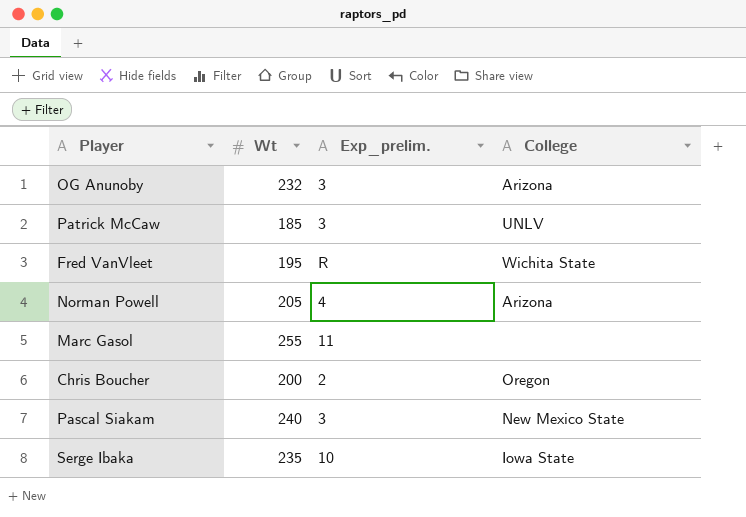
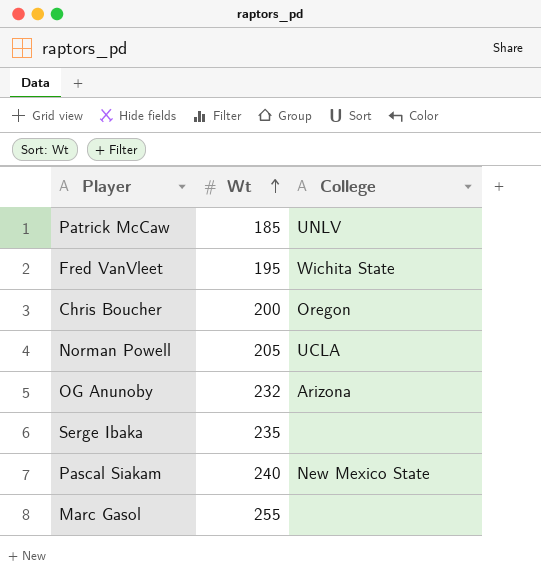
row order: none -> Wt ascending
column Exp_prelim. | position: 3 -> none
Norman Powell | College: Arizona -> UCLA
Serge Ibaka | College: Iowa State -> none

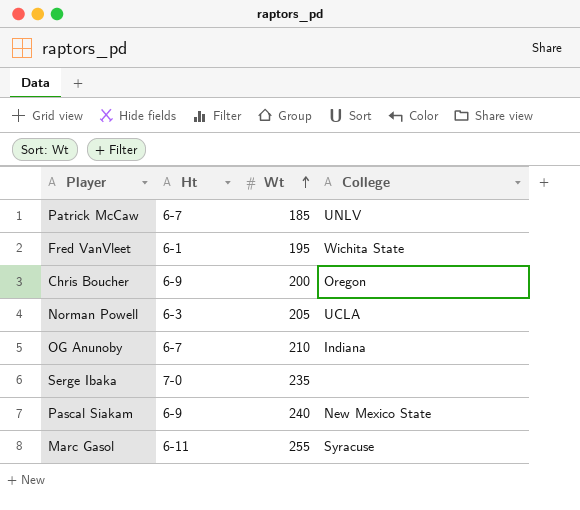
column Ht | position: none -> 2
OG Anunoby | Wt: 232 -> 210
OG Anunoby | College: Arizona -> Indiana
Marc Gasol | College: none -> Syracuse

